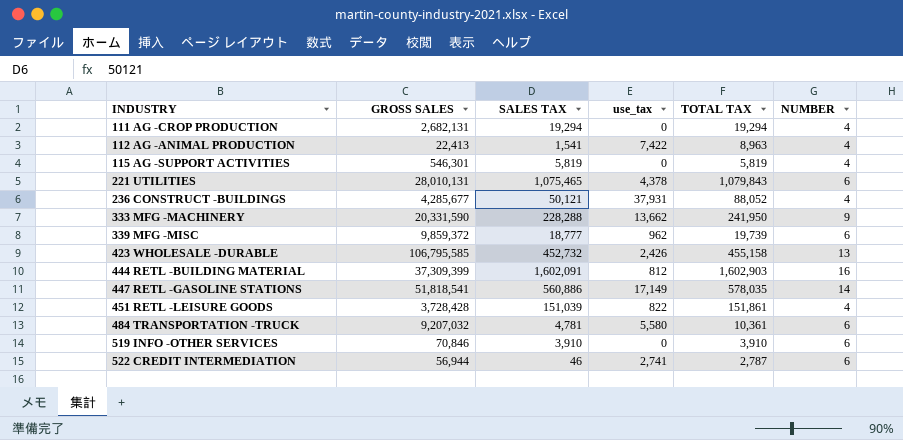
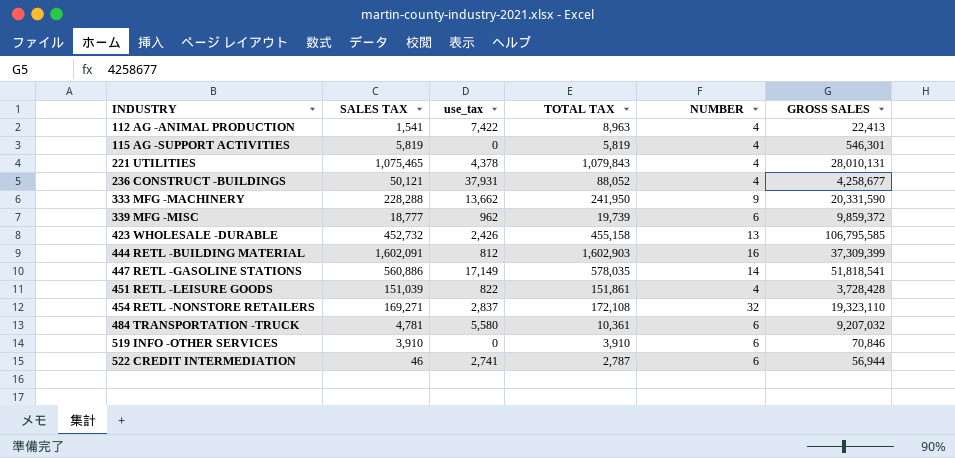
column GROSS SALES | position: 2 -> 6
row 111 AG -CROP PRODUCTION: 2,682,131 | 19,294 | 0 | 19,294 | 4 -> none
221 UTILITIES | NUMBER: 6 -> 4
236 CONSTRUCT -BUILDINGS | GROSS SALES: 4,285,677 -> 4,258,677
row 454 RETL -NONSTORE RETAILERS: none -> 169,271 | 2,837 | 172,108 | 32 | 19,323,110

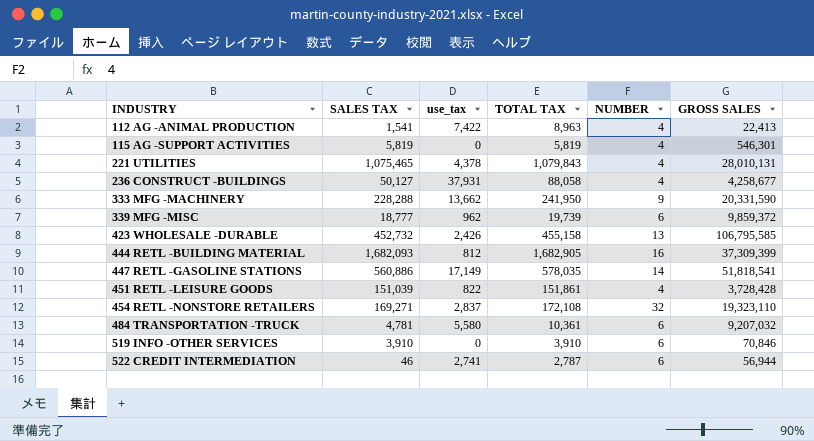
236 CONSTRUCT -BUILDINGS | SALES TAX: 50,121 -> 50,127
236 CONSTRUCT -BUILDINGS | TOTAL TAX: 88,052 -> 88,058
444 RETL -BUILDING MATERIAL | SALES TAX: 1,602,091 -> 1,682,093
444 RETL -BUILDING MATERIAL | TOTAL TAX: 1,602,903 -> 1,682,905

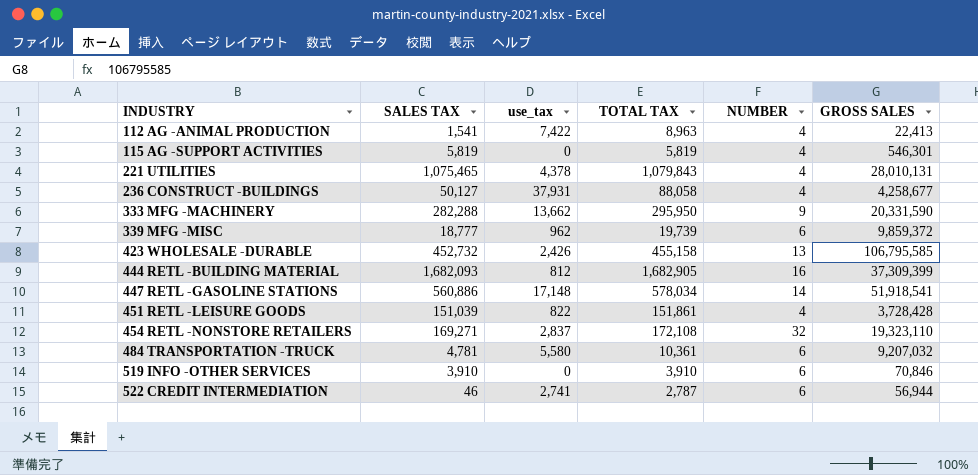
333 MFG -MACHINERY | SALES TAX: 228,288 -> 282,288
333 MFG -MACHINERY | TOTAL TAX: 241,950 -> 295,950
447 RETL -GASOLINE STATIONS | use_tax: 17,149 -> 17,148
447 RETL -GASOLINE STATIONS | TOTAL TAX: 578,035 -> 578,034
447 RETL -GASOLINE STATIONS | GROSS SALES: 51,818,541 -> 51,918,541

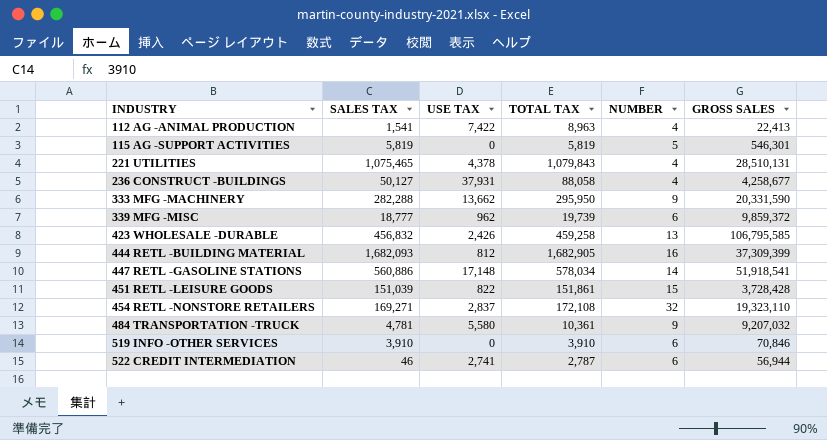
column name: use_tax -> USE TAX
115 AG -SUPPORT ACTIVITIES | NUMBER: 4 -> 5
221 UTILITIES | GROSS SALES: 28,010,131 -> 28,510,131
423 WHOLESALE -DURABLE | SALES TAX: 452,732 -> 456,832
423 WHOLESALE -DURABLE | TOTAL TAX: 455,158 -> 459,258
451 RETL -LEISURE GOODS | NUMBER: 4 -> 15
484 TRANSPORTATION -TRUCK | NUMBER: 6 -> 9

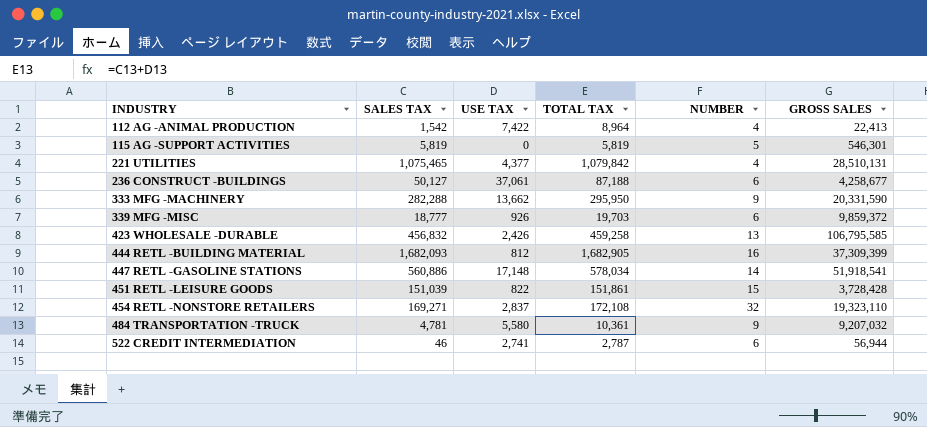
row 519 INFO -OTHER SERVICES: 3,910 | 0 | 3,910 | 6 | 70,846 -> none
112 AG -ANIMAL PRODUCTION | SALES TAX: 1,541 -> 1,542
112 AG -ANIMAL PRODUCTION | TOTAL TAX: 8,963 -> 8,964
221 UTILITIES | USE TAX: 4,378 -> 4,377
221 UTILITIES | TOTAL TAX: 1,079,843 -> 1,079,842
236 CONSTRUCT -BUILDINGS | USE TAX: 37,931 -> 37,061
236 CONSTRUCT -BUILDINGS | TOTAL TAX: 88,058 -> 87,188
236 CONSTRUCT -BUILDINGS | NUMBER: 4 -> 6
339 MFG -MISC | USE TAX: 962 -> 926
339 MFG -MISC | TOTAL TAX: 19,739 -> 19,703

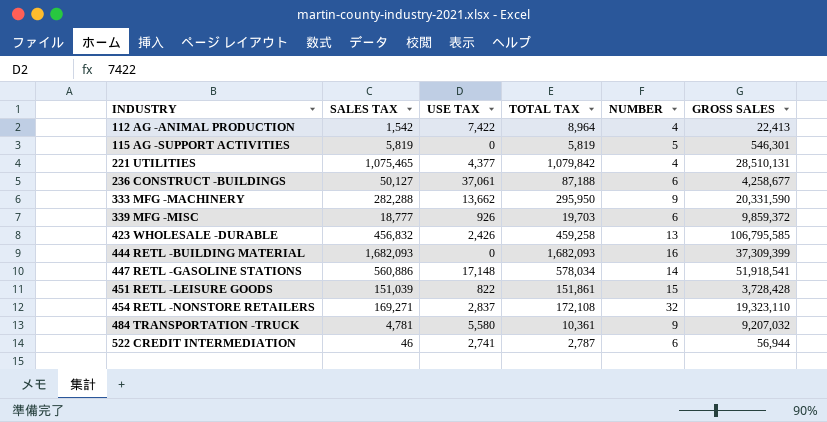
444 RETL -BUILDING MATERIAL | USE TAX: 812 -> 0
444 RETL -BUILDING MATERIAL | TOTAL TAX: 1,682,905 -> 1,682,093

